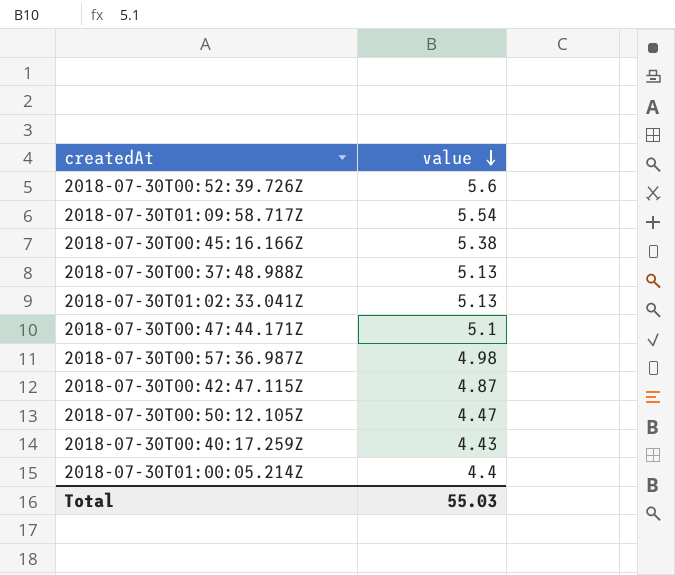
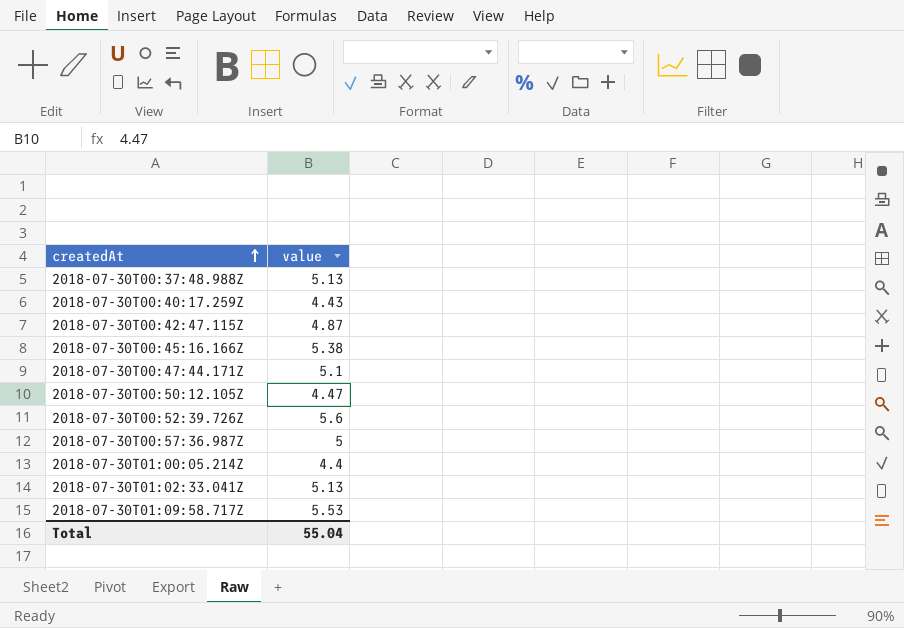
row order: value descending -> createdAt ascending
2018-07-30T00:57:36.987Z | value: 4.98 -> 5
2018-07-30T01:09:58.717Z | value: 5.54 -> 5.53
Total | value: 55.03 -> 55.04

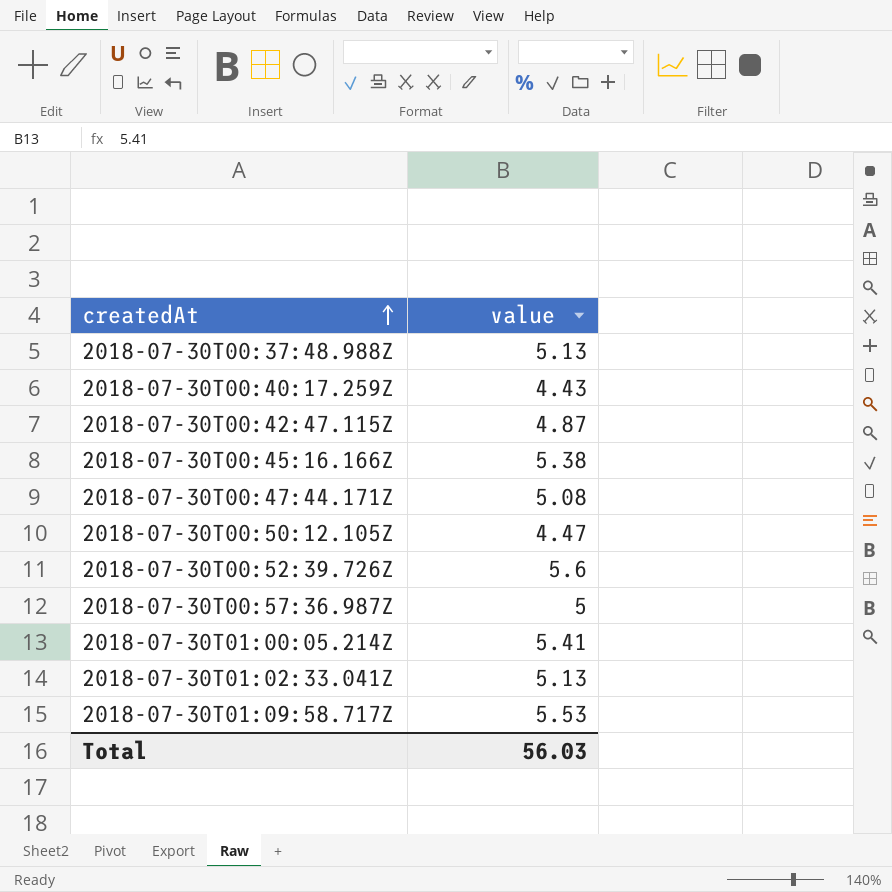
2018-07-30T00:47:44.171Z | value: 5.1 -> 5.08
2018-07-30T01:00:05.214Z | value: 4.4 -> 5.41
Total | value: 55.04 -> 56.03

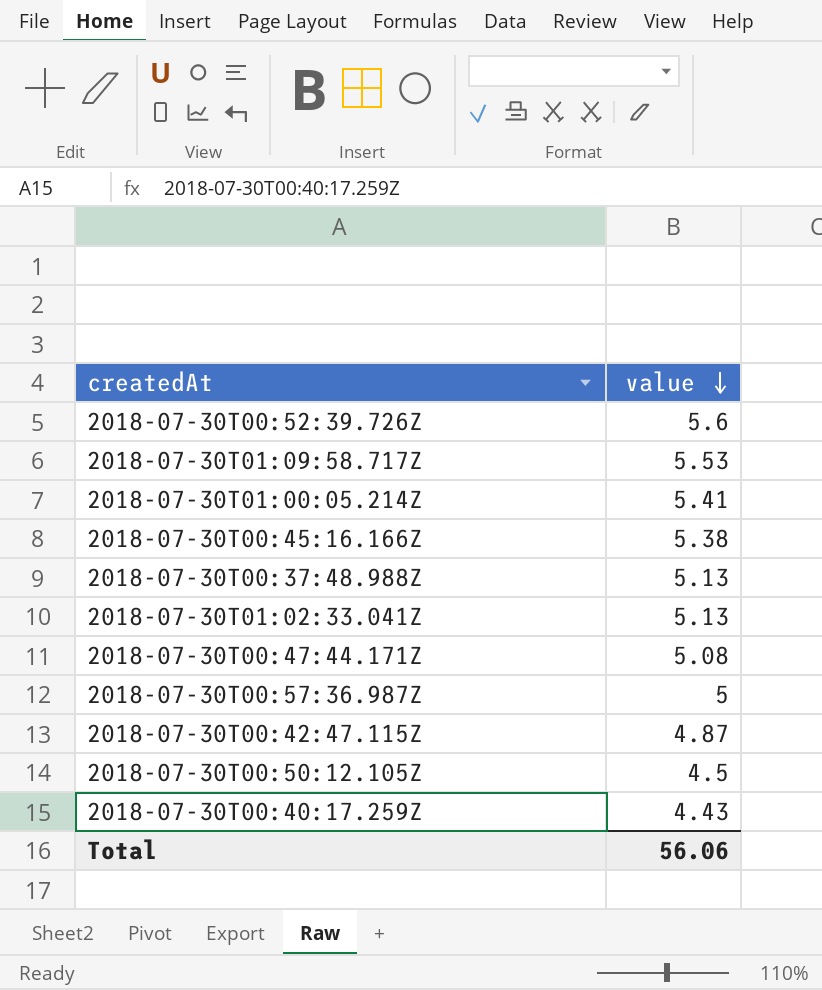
row order: createdAt ascending -> value descending
2018-07-30T00:50:12.105Z | value: 4.47 -> 4.5
Total | value: 56.03 -> 56.06

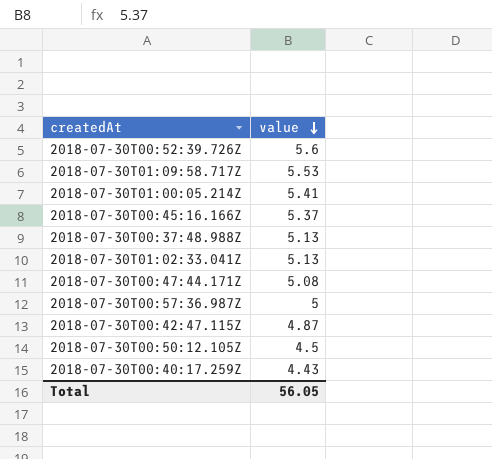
2018-07-30T00:45:16.166Z | value: 5.38 -> 5.37
Total | value: 56.06 -> 56.05

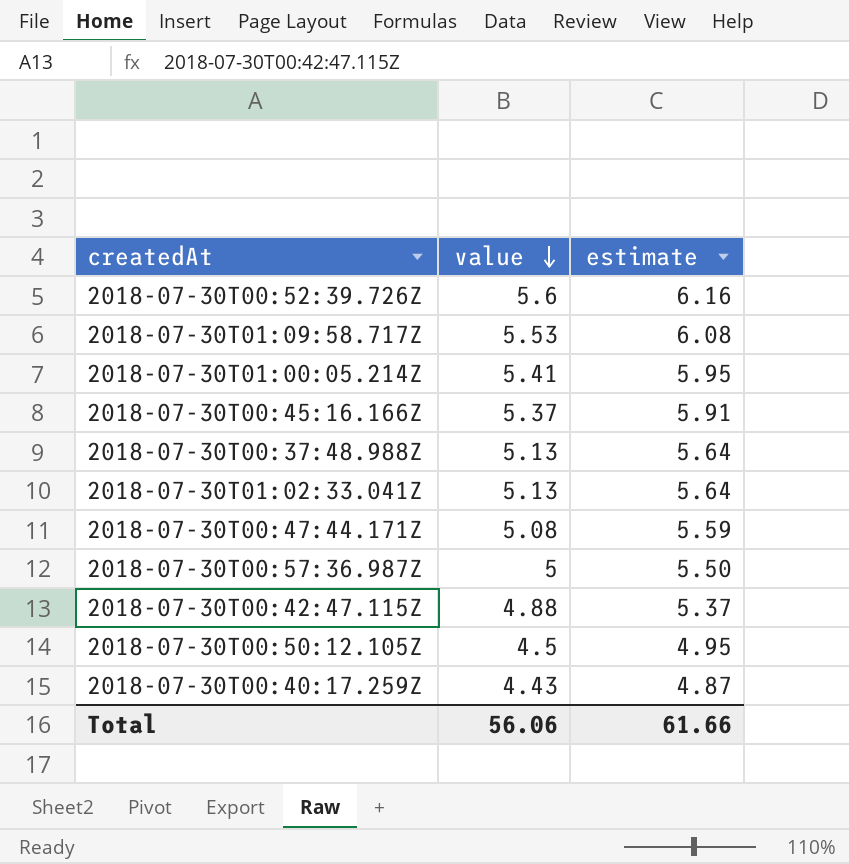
column estimate | formula: none -> [value] * 1.1
2018-07-30T00:42:47.115Z | value: 4.87 -> 4.88
Total | value: 56.05 -> 56.06

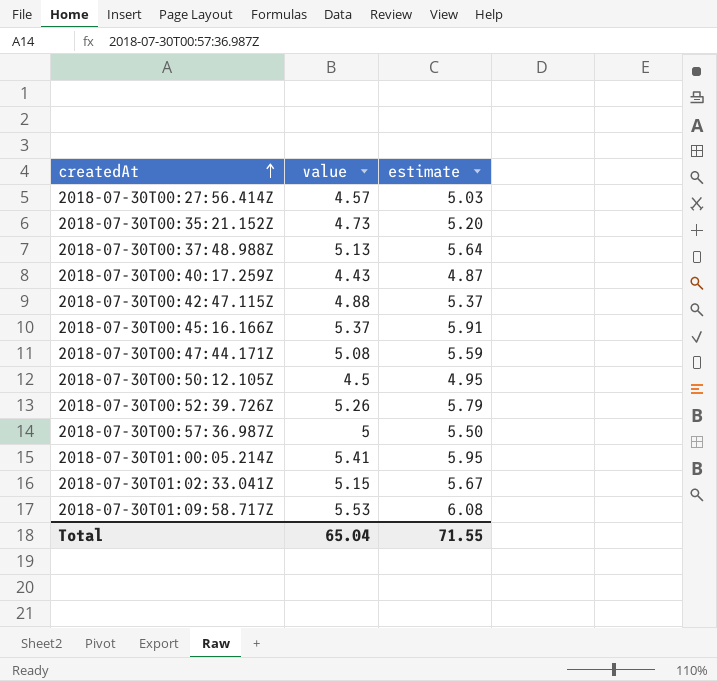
row order: value descending -> createdAt ascending
row 2018-07-30T00:27:56.414Z: none -> 4.57 | 5.03
row 2018-07-30T00:35:21.152Z: none -> 4.73 | 5.20
2018-07-30T00:52:39.726Z | value: 5.6 -> 5.26
2018-07-30T00:52:39.726Z | estimate: 6.16 -> 5.79
2018-07-30T01:02:33.041Z | value: 5.13 -> 5.15
2018-07-30T01:02:33.041Z | estimate: 5.64 -> 5.67
Total | value: 56.06 -> 65.04
Total | estimate: 61.66 -> 71.55

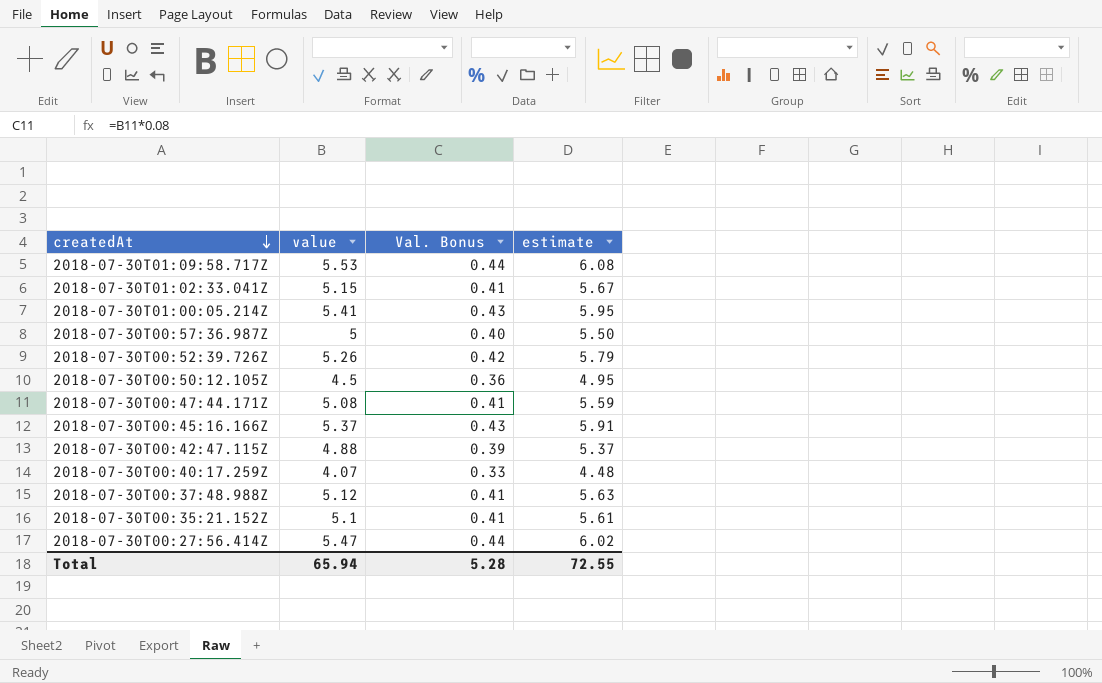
row order: createdAt ascending -> createdAt descending
column Val. Bonus | formula: none -> [value] * 0.08
2018-07-30T00:40:17.259Z | value: 4.43 -> 4.07
2018-07-30T00:40:17.259Z | estimate: 4.87 -> 4.48
2018-07-30T00:37:48.988Z | value: 5.13 -> 5.12
2018-07-30T00:37:48.988Z | estimate: 5.64 -> 5.63
2018-07-30T00:35:21.152Z | value: 4.73 -> 5.1
2018-07-30T00:35:21.152Z | estimate: 5.20 -> 5.61
2018-07-30T00:27:56.414Z | value: 4.57 -> 5.47
2018-07-30T00:27:56.414Z | estimate: 5.03 -> 6.02
Total | value: 65.04 -> 65.94
Total | estimate: 71.55 -> 72.55

